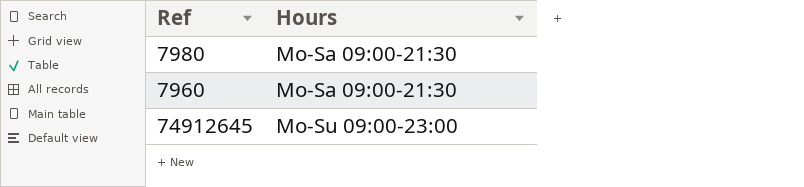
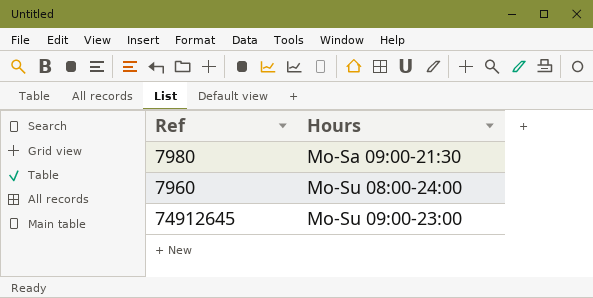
7960 | Hours: Mo-Sa 09:00-21:30 -> Mo-Su 08:00-24:00

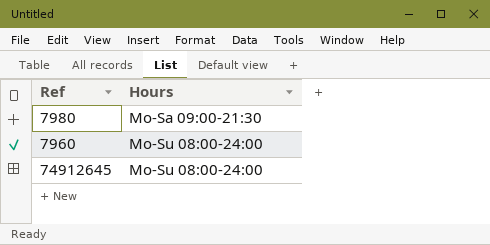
74912645 | Hours: Mo-Su 09:00-23:00 -> Mo-Su 08:00-24:00

